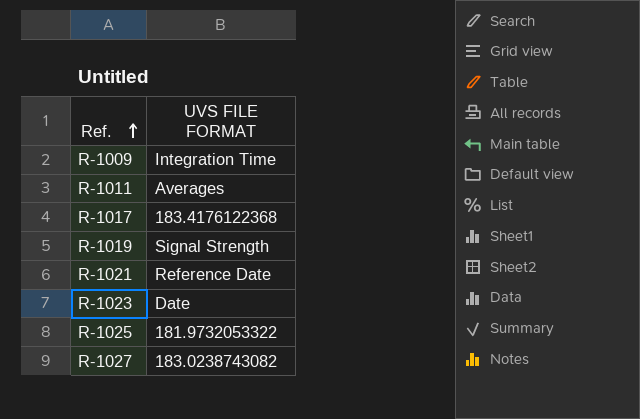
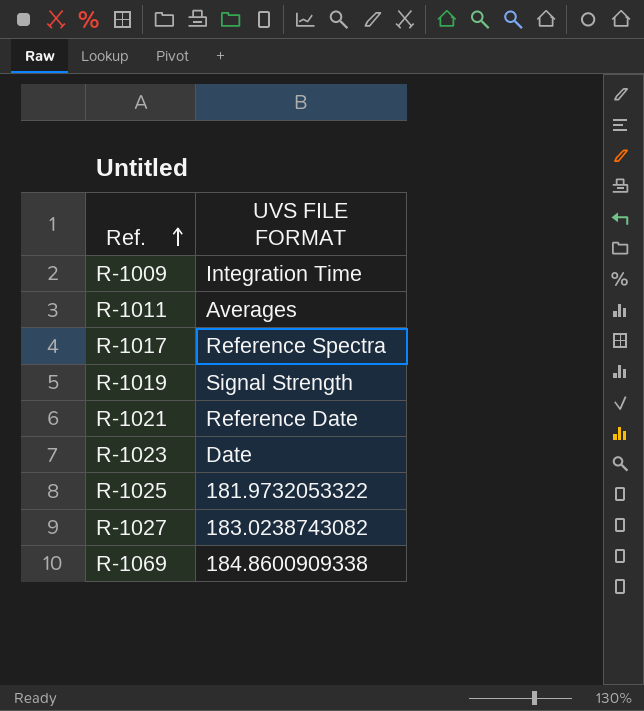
R-1017 | UVS FILE FORMAT: 183.4176122368 -> Reference Spectra
row R-1069: none -> 184.8600909338

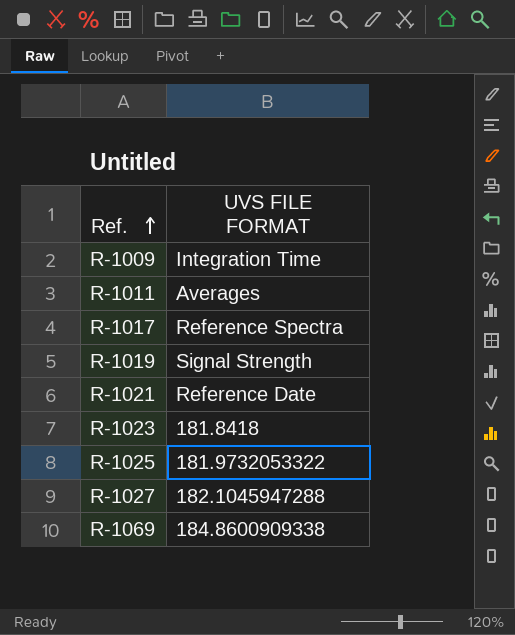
R-1023 | UVS FILE FORMAT: Date -> 181.8418
R-1027 | UVS FILE FORMAT: 183.0238743082 -> 182.1045947288

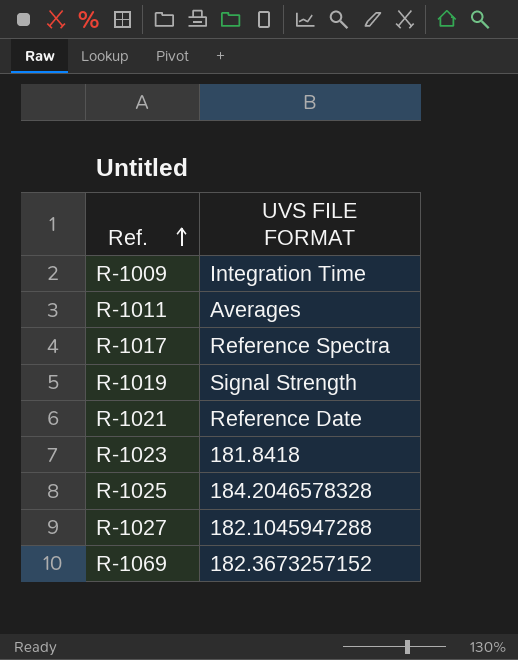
R-1025 | UVS FILE FORMAT: 181.9732053322 -> 184.2046578328
R-1069 | UVS FILE FORMAT: 184.8600909338 -> 182.3673257152

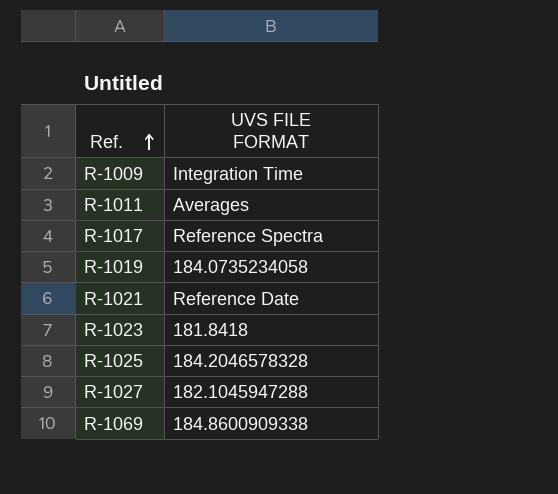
R-1019 | UVS FILE FORMAT: Signal Strength -> 184.0735234058
R-1069 | UVS FILE FORMAT: 182.3673257152 -> 184.8600909338

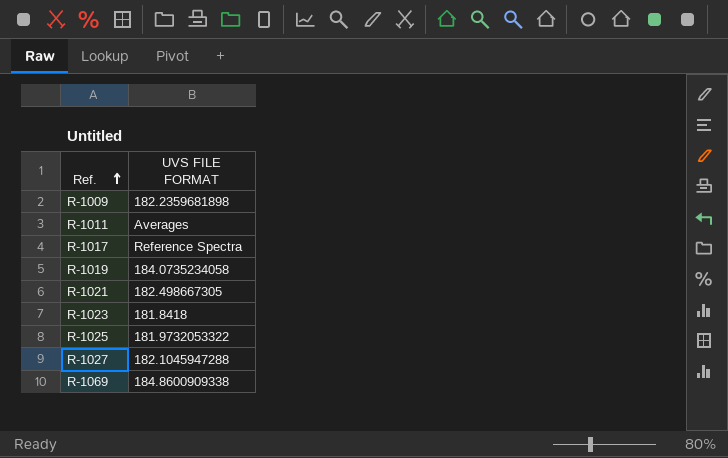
R-1009 | UVS FILE FORMAT: Integration Time -> 182.2359681898
R-1021 | UVS FILE FORMAT: Reference Date -> 182.498667305
R-1025 | UVS FILE FORMAT: 184.2046578328 -> 181.9732053322

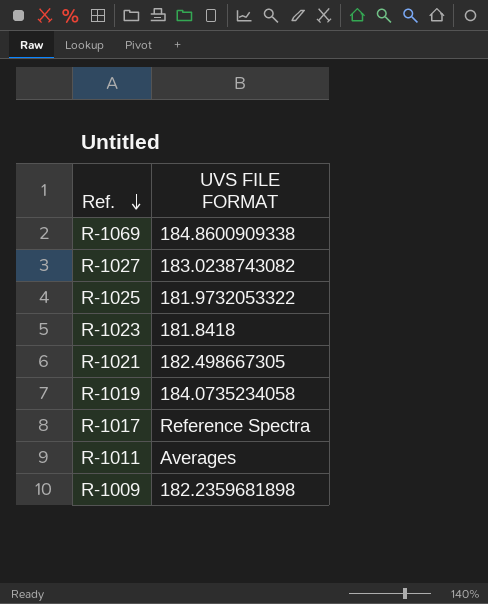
row order: Ref. ascending -> Ref. descending
R-1027 | UVS FILE FORMAT: 182.1045947288 -> 183.0238743082

